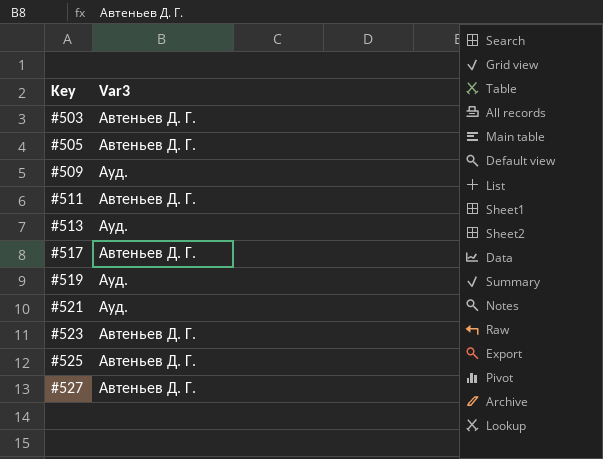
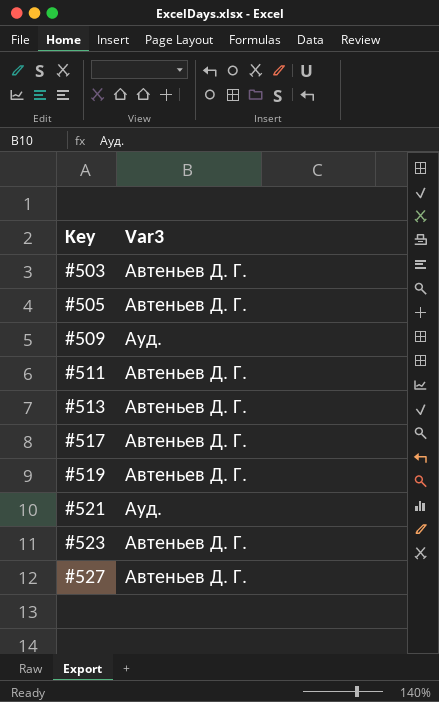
row #525: Автеньев Д. Г. -> none
#513 | Var3: Ауд. -> Автеньев Д. Г.
#519 | Var3: Ауд. -> Автеньев Д. Г.

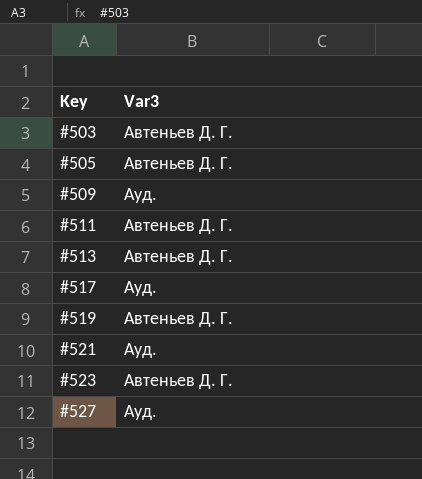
#517 | Var3: Автеньев Д. Г. -> Ауд.
#527 | Var3: Автеньев Д. Г. -> Ауд.

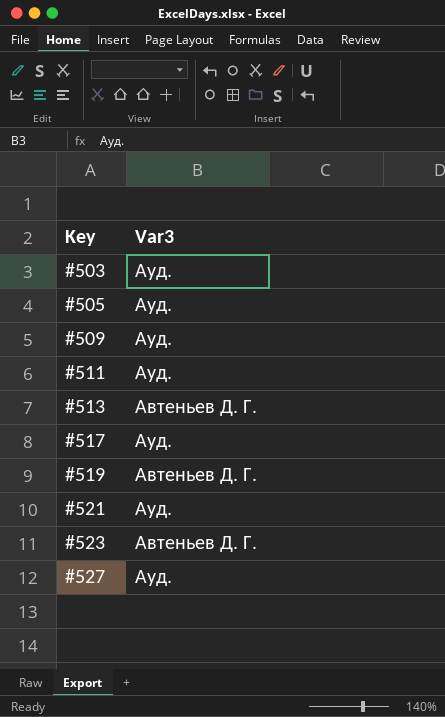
#503 | Var3: Автеньев Д. Г. -> Ауд.
#505 | Var3: Автеньев Д. Г. -> Ауд.
#511 | Var3: Автеньев Д. Г. -> Ауд.

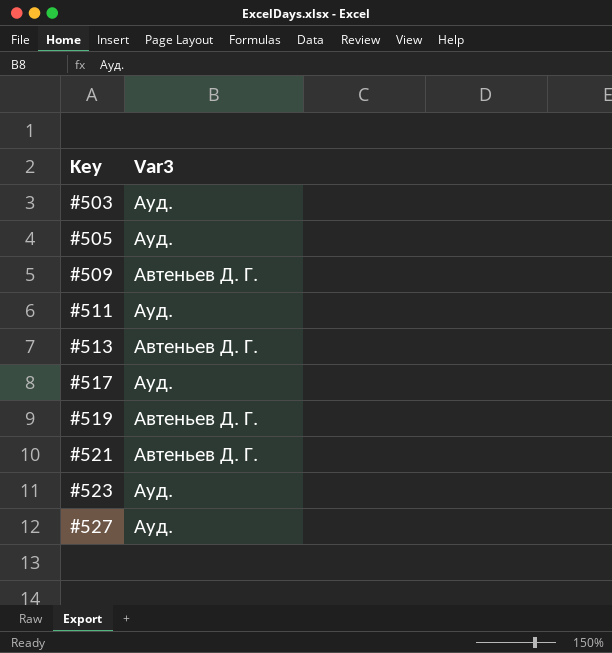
#509 | Var3: Ауд. -> Автеньев Д. Г.
#521 | Var3: Ауд. -> Автеньев Д. Г.
#523 | Var3: Автеньев Д. Г. -> Ауд.

